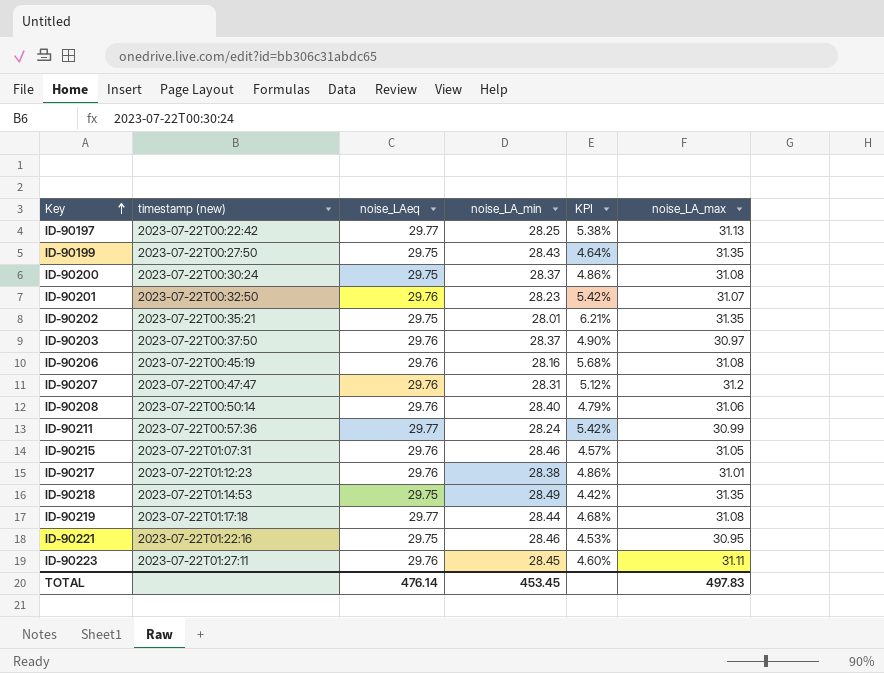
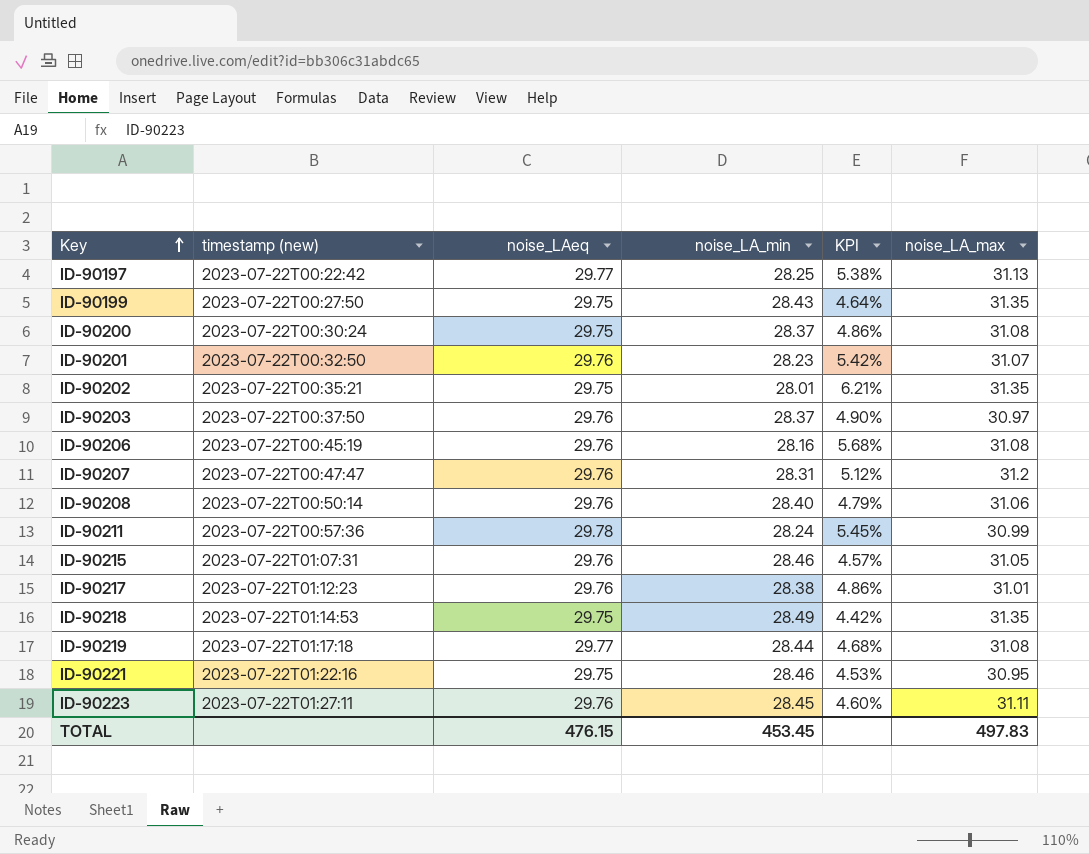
ID-90211 | noise_LAeq: 29.77 -> 29.78
ID-90211 | KPI: 5.42% -> 5.45%
TOTAL | noise_LAeq: 476.14 -> 476.15

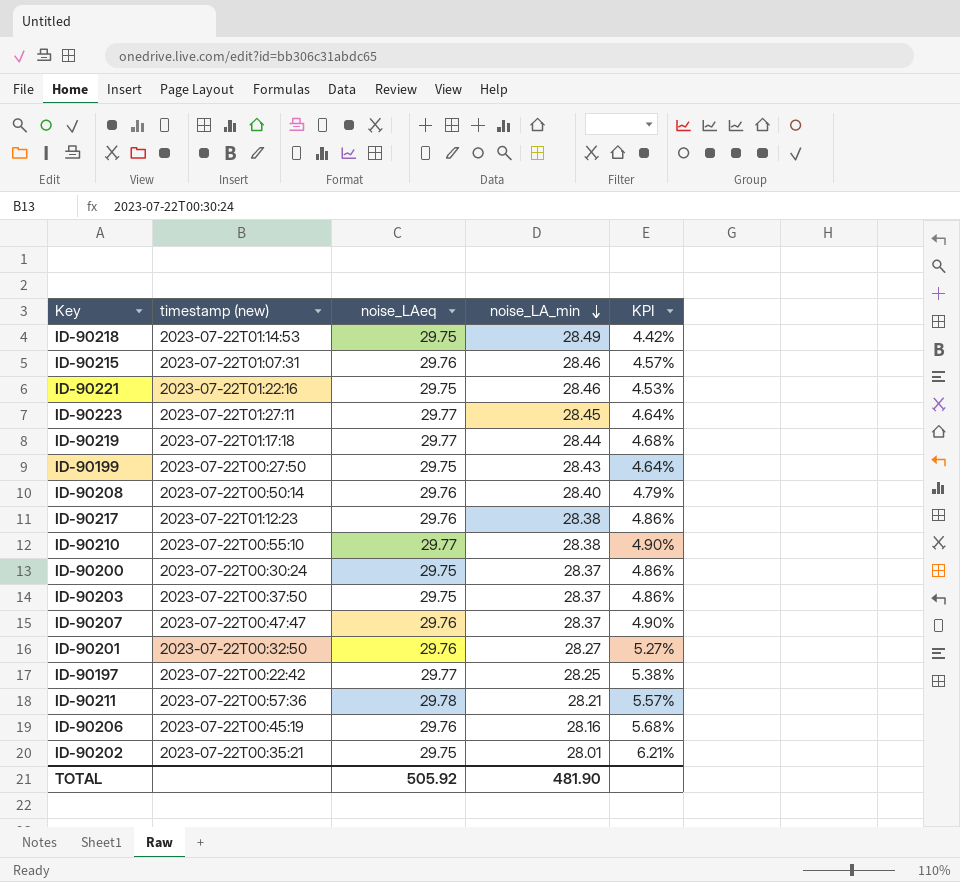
row order: Key ascending -> noise_LA_min descending
column noise_LA_max | position: 6 -> none
ID-90223 | noise_LAeq: 29.76 -> 29.77
ID-90223 | KPI: 4.60% -> 4.64%
row ID-90210: none -> 2023-07-22T00:55:10 | 29.77 | 28.38 | 4.90%
ID-90203 | noise_LAeq: 29.76 -> 29.75
ID-90203 | KPI: 4.90% -> 4.86%
ID-90207 | noise_LA_min: 28.31 -> 28.37
ID-90207 | KPI: 5.12% -> 4.90%
ID-90201 | noise_LA_min: 28.23 -> 28.27
ID-90201 | KPI: 5.42% -> 5.27%
ID-90211 | noise_LA_min: 28.24 -> 28.21
ID-90211 | KPI: 5.45% -> 5.57%
TOTAL | noise_LAeq: 476.15 -> 505.92
TOTAL | noise_LA_min: 453.45 -> 481.90

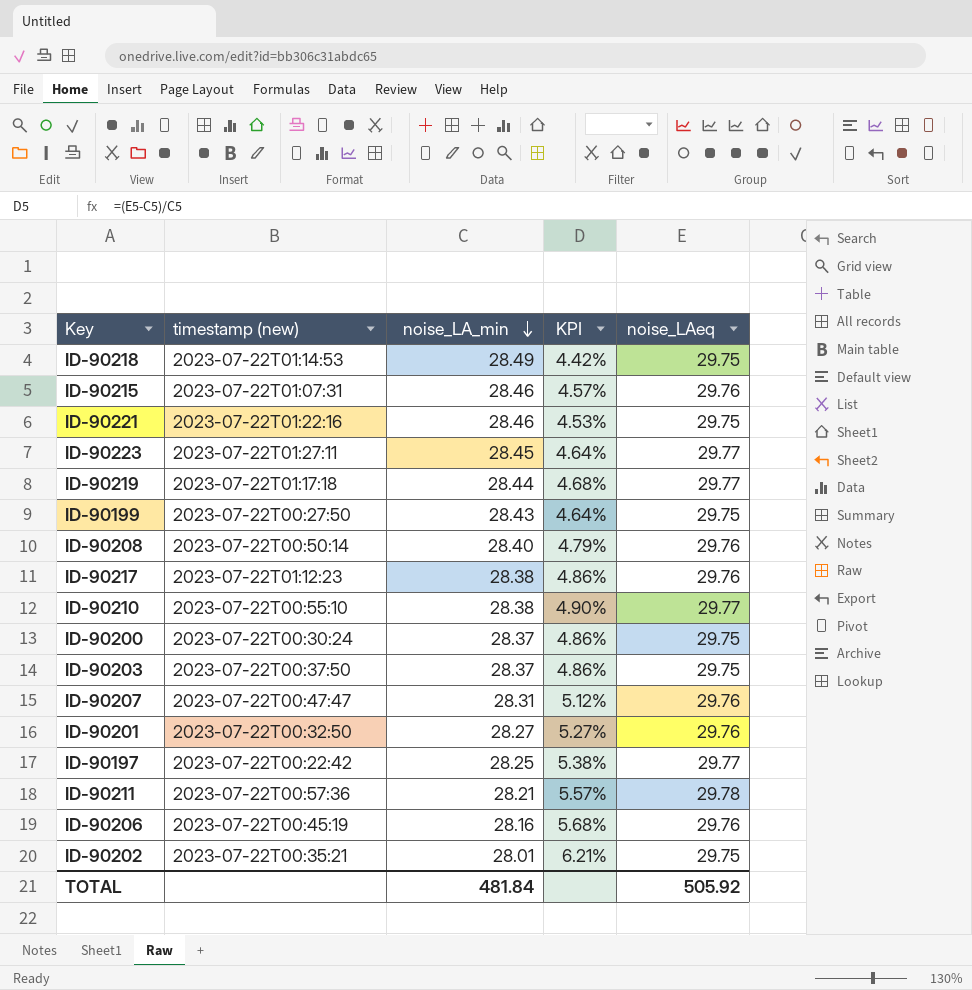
column noise_LAeq | position: 3 -> 5
ID-90207 | noise_LA_min: 28.37 -> 28.31
ID-90207 | KPI: 4.90% -> 5.12%
TOTAL | noise_LA_min: 481.90 -> 481.84

